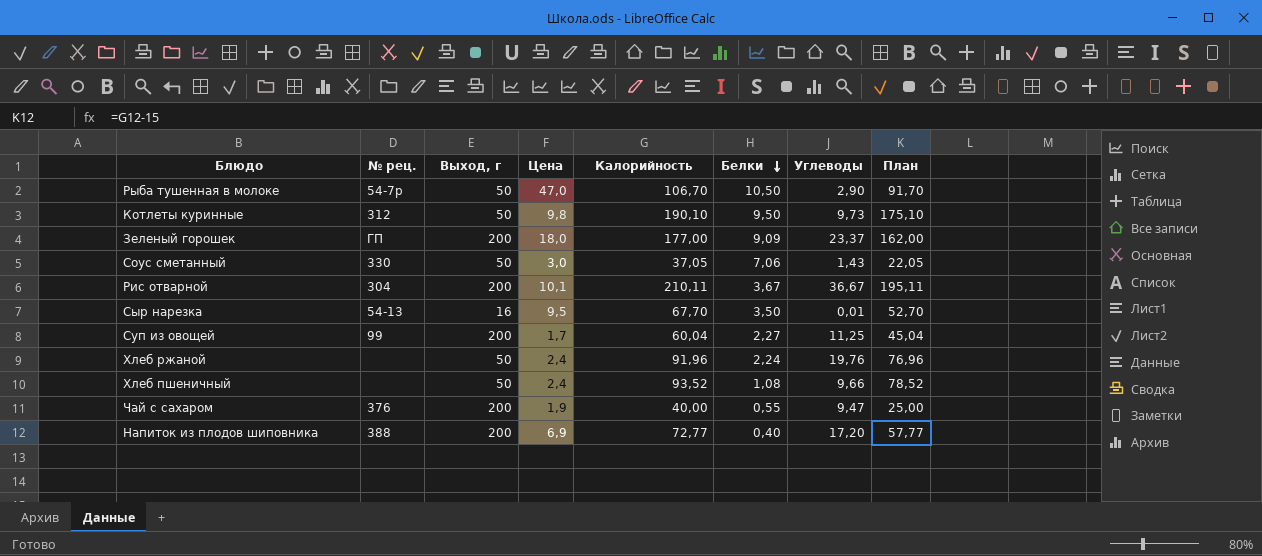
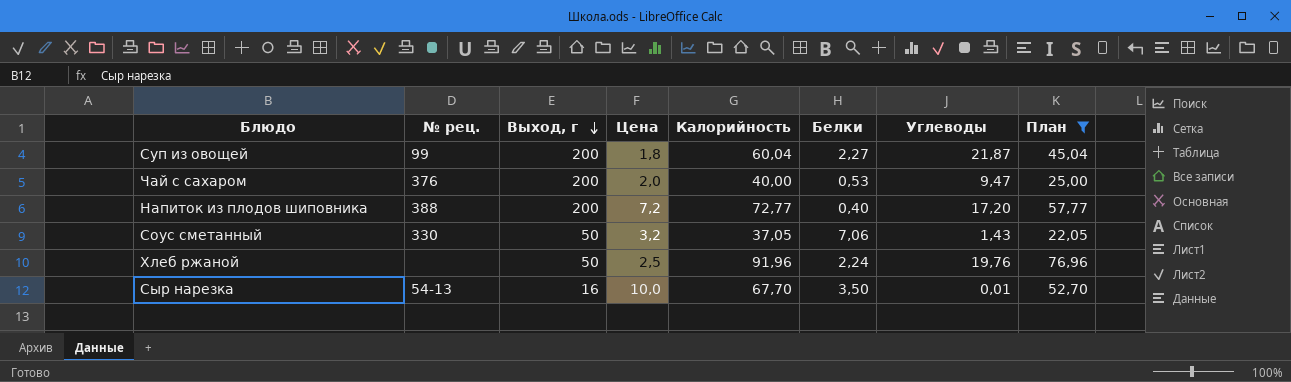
filter: none -> План <= 76,96
row order: Белки descending -> Выход, г descending
Суп из овощей | Цена: 1,7 -> 1,8
Суп из овощей | Углеводы: 11,25 -> 21,87
Чай с сахаром | Цена: 1,9 -> 2,0
Чай с сахаром | Белки: 0,55 -> 0,53
Напиток из плодов шиповника | Цена: 6,9 -> 7,2
Соус сметанный | Цена: 3,0 -> 3,2
Хлеб ржаной | Цена: 2,4 -> 2,5
Сыр нарезка | Цена: 9,5 -> 10,0

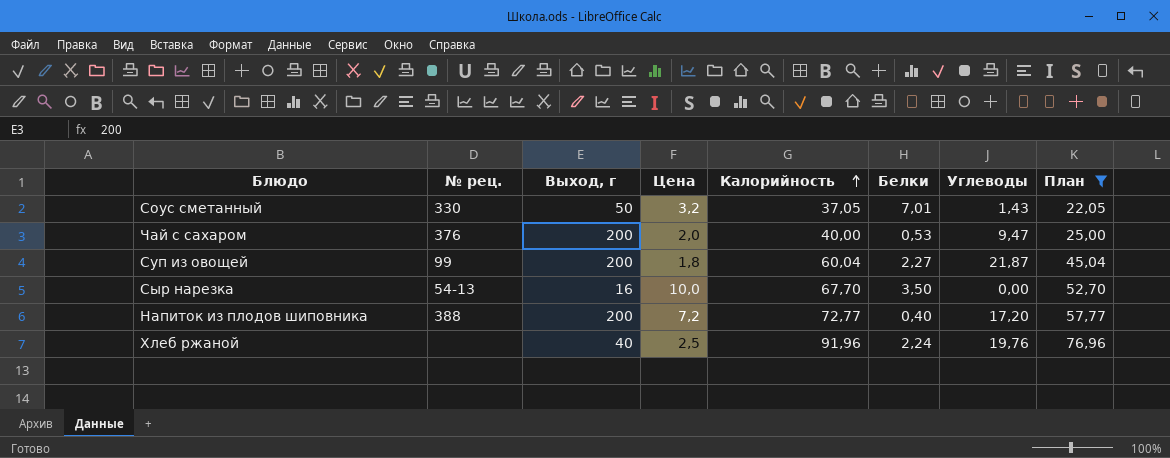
row order: Выход, г descending -> Калорийность ascending
Соус сметанный | Белки: 7,06 -> 7,01
Сыр нарезка | Углеводы: 0,01 -> 0,00
Хлеб ржаной | Выход, г: 50 -> 40

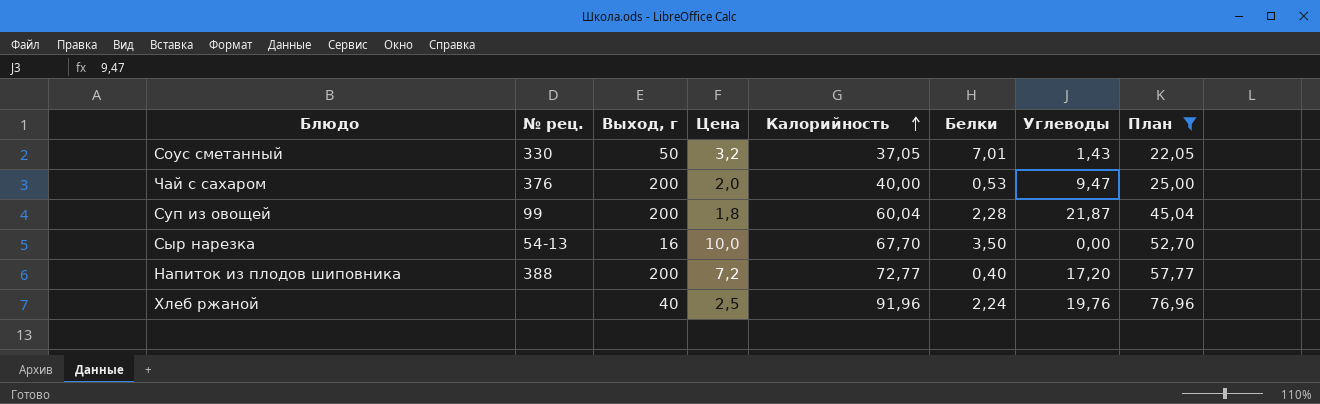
Суп из овощей | Белки: 2,27 -> 2,28

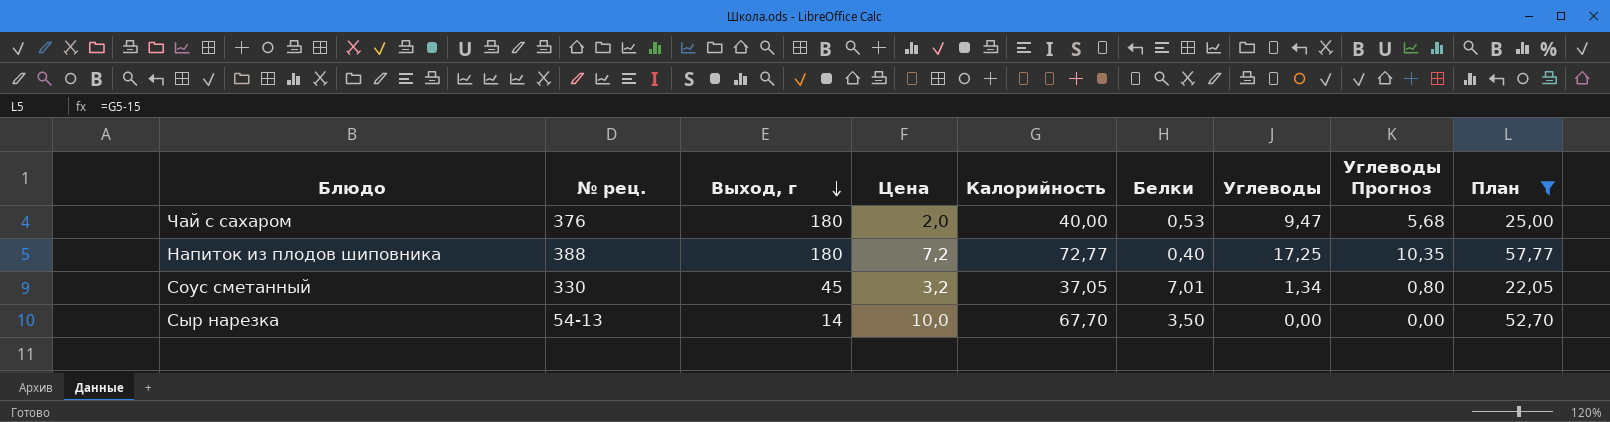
row order: Калорийность ascending -> Выход, г descending
column Углеводы Прогноз | formula: none -> [Углеводы] * 0,6
row Суп из овощей: 99 | 200 | 1,8 | 60,04 | 2,28 | 21,87 | 45,04 -> none
row Хлеб ржаной: none | 40 | 2,5 | 91,96 | 2,24 | 19,76 | 76,96 -> none
Чай с сахаром | Выход, г: 200 -> 180
Напиток из плодов шиповника | Выход, г: 200 -> 180
Напиток из плодов шиповника | Углеводы: 17,20 -> 17,25
Соус сметанный | Выход, г: 50 -> 45
Соус сметанный | Углеводы: 1,43 -> 1,34
Сыр нарезка | Выход, г: 16 -> 14

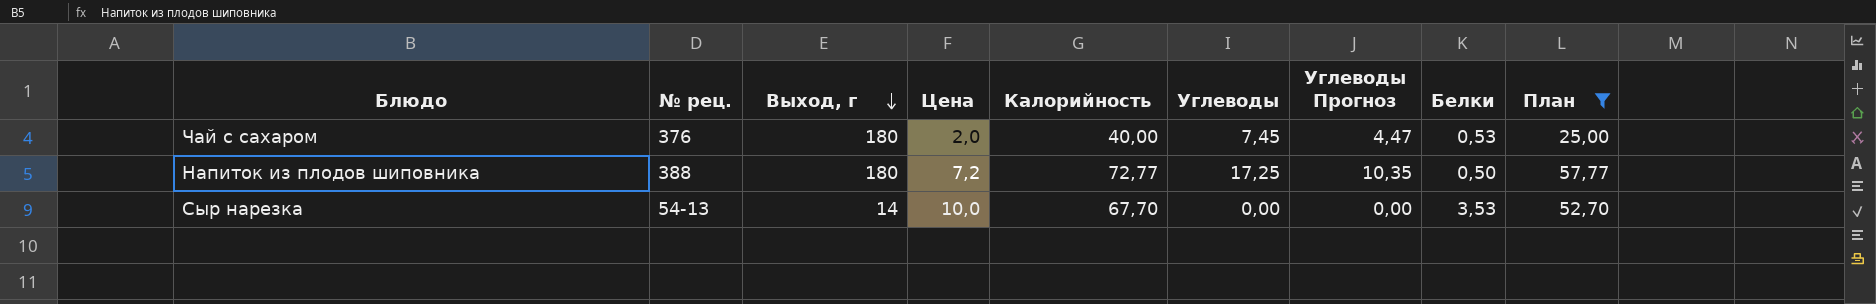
column Белки | position: 6 -> 8
row Соус сметанный: 330 | 45 | 3,2 | 37,05 | 7,01 | 1,34 | 0,80 | 22,05 -> none
Чай с сахаром | Углеводы: 9,47 -> 7,45
Чай с сахаром | Углеводы Прогноз: 5,68 -> 4,47
Напиток из плодов шиповника | Белки: 0,40 -> 0,50
Сыр нарезка | Белки: 3,50 -> 3,53

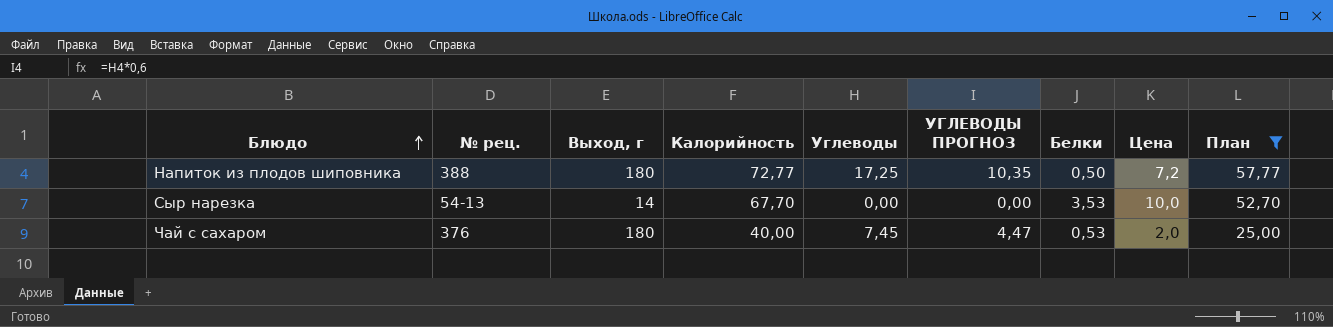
row order: Выход, г descending -> Блюдо ascending
column name: Углеводы Прогноз -> УГЛЕВОДЫ ПРОГНОЗ
column Цена | position: 4 -> 8

